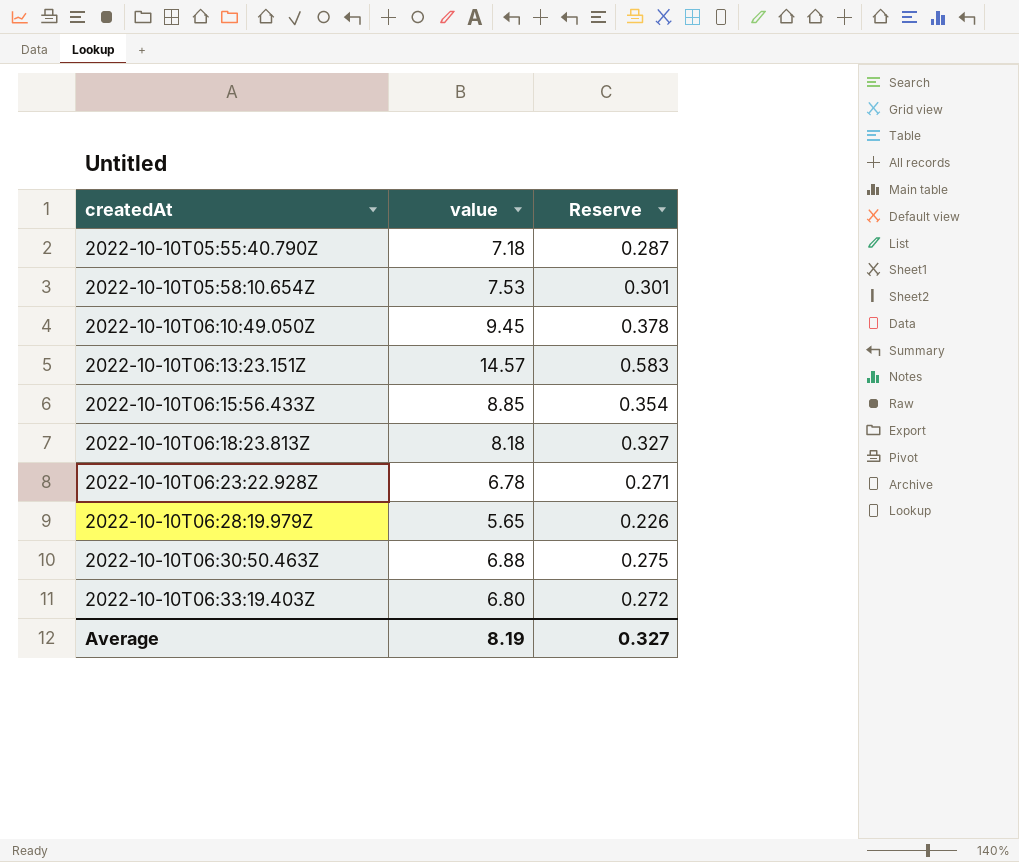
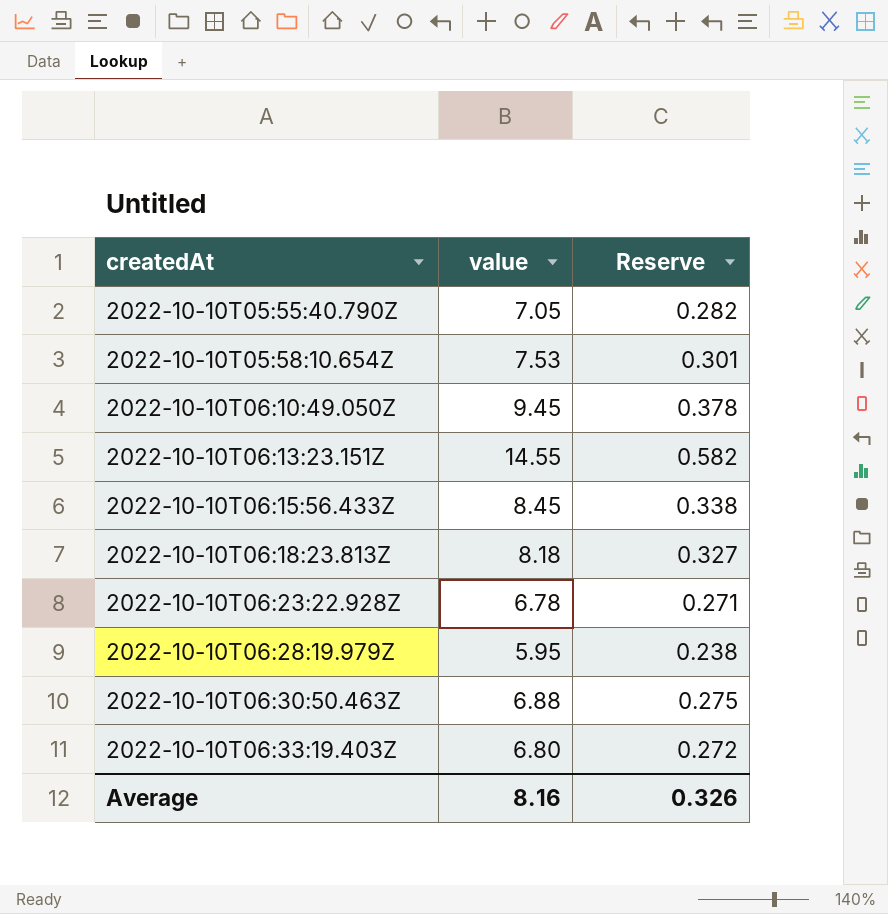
2022-10-10T05:55:40.790Z | value: 7.18 -> 7.05
2022-10-10T05:55:40.790Z | Reserve: 0.287 -> 0.282
2022-10-10T06:13:23.151Z | value: 14.57 -> 14.55
2022-10-10T06:13:23.151Z | Reserve: 0.583 -> 0.582
2022-10-10T06:15:56.433Z | value: 8.85 -> 8.45
2022-10-10T06:15:56.433Z | Reserve: 0.354 -> 0.338
2022-10-10T06:28:19.979Z | value: 5.65 -> 5.95
2022-10-10T06:28:19.979Z | Reserve: 0.226 -> 0.238
Average | value: 8.19 -> 8.16
Average | Reserve: 0.327 -> 0.326

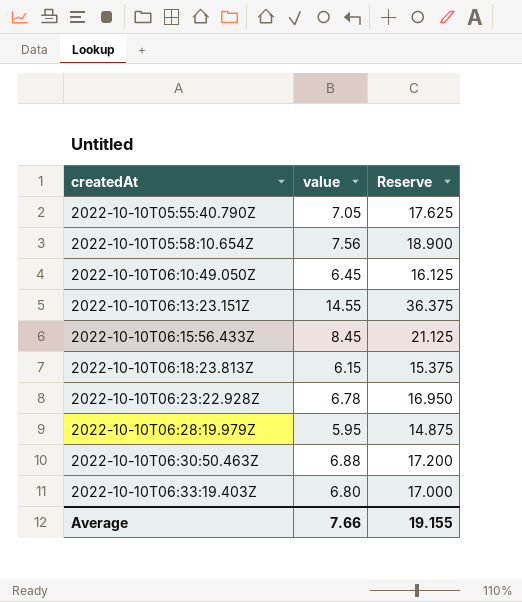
column Reserve | formula: [value] * 0.04 -> [value] * 2.5
2022-10-10T05:58:10.654Z | value: 7.53 -> 7.56
2022-10-10T06:10:49.050Z | value: 9.45 -> 6.45
2022-10-10T06:18:23.813Z | value: 8.18 -> 6.15
Average | value: 8.16 -> 7.66
Average | Reserve: 0.326 -> 19.155

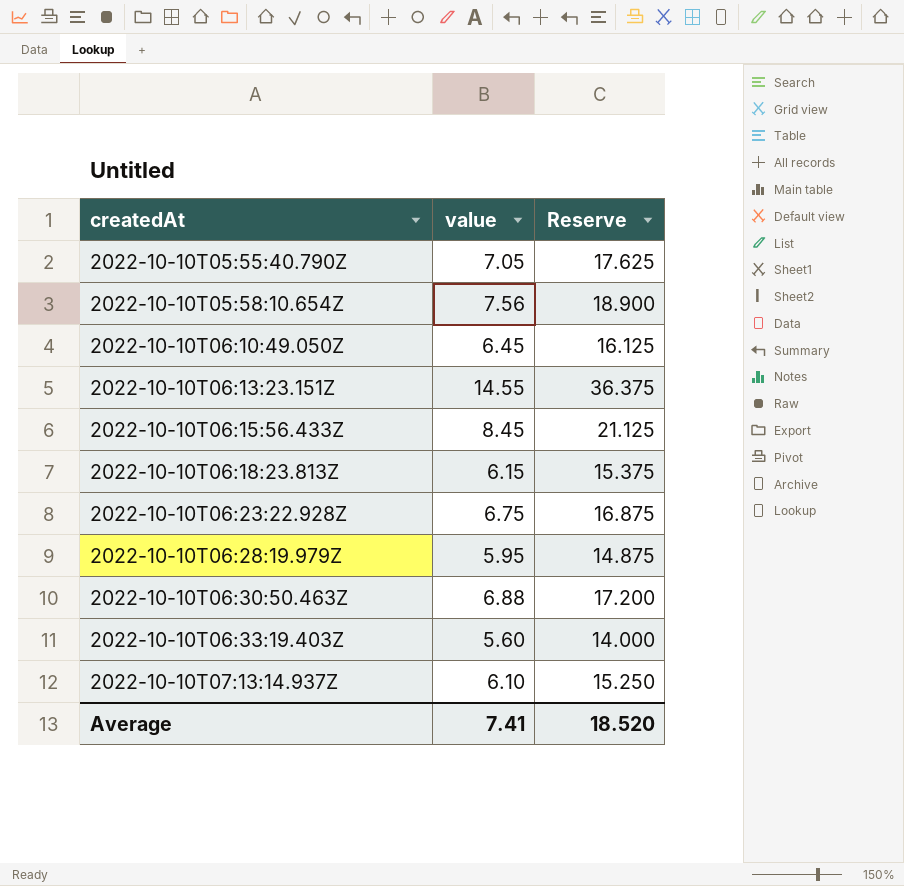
2022-10-10T06:23:22.928Z | value: 6.78 -> 6.75
2022-10-10T06:23:22.928Z | Reserve: 16.950 -> 16.875
2022-10-10T06:33:19.403Z | value: 6.80 -> 5.60
2022-10-10T06:33:19.403Z | Reserve: 17.000 -> 14.000
row 2022-10-10T07:13:14.937Z: none -> 6.10 | 15.250
Average | value: 7.66 -> 7.41
Average | Reserve: 19.155 -> 18.520

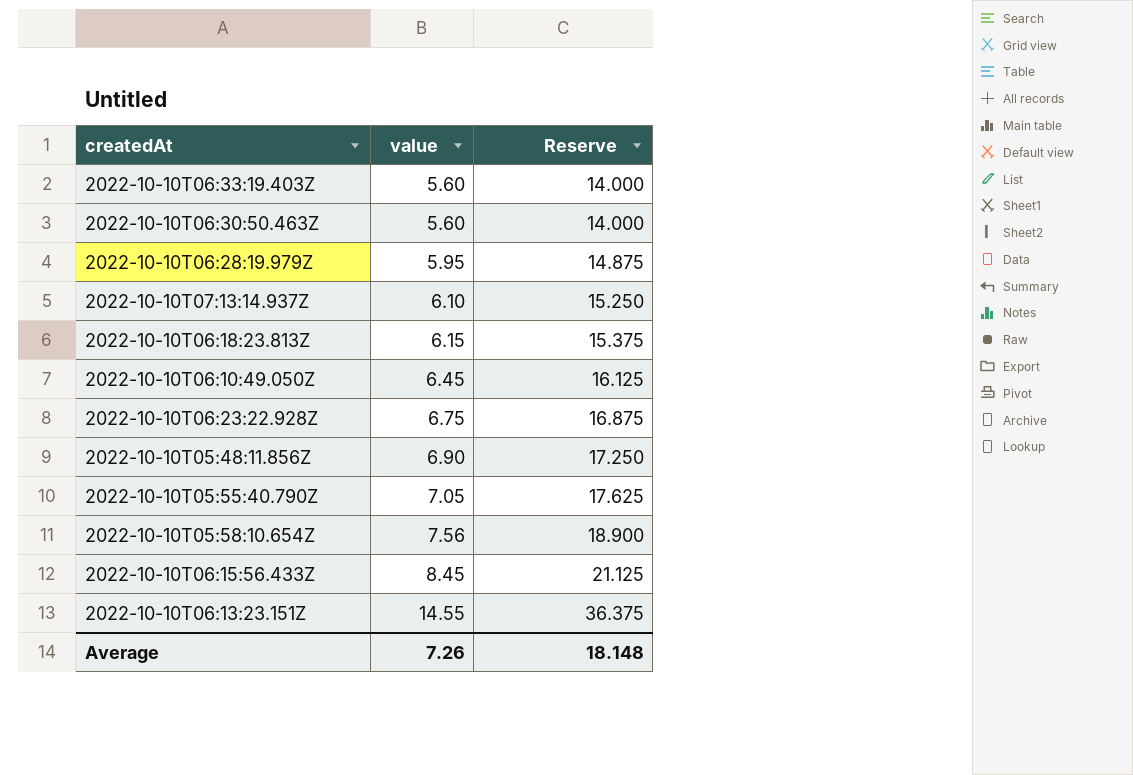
row order: createdAt ascending -> value ascending
2022-10-10T06:30:50.463Z | value: 6.88 -> 5.60
2022-10-10T06:30:50.463Z | Reserve: 17.200 -> 14.000
row 2022-10-10T05:48:11.856Z: none -> 6.90 | 17.250
Average | value: 7.41 -> 7.26
Average | Reserve: 18.520 -> 18.148

